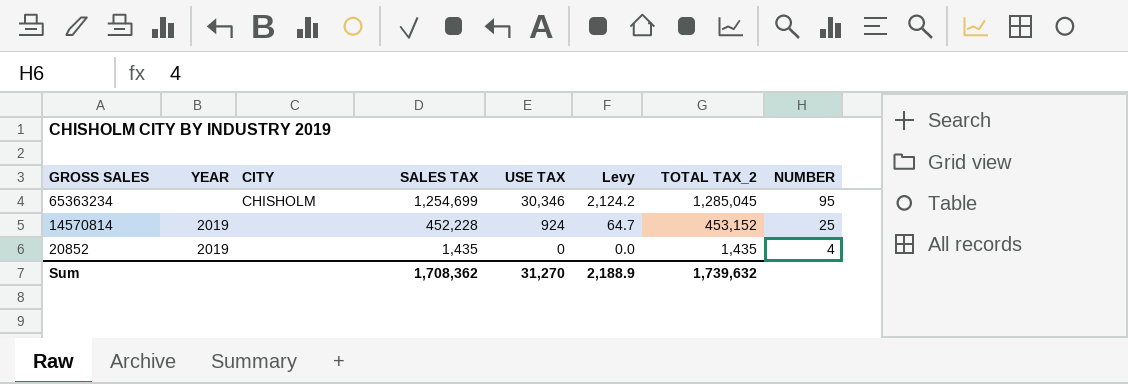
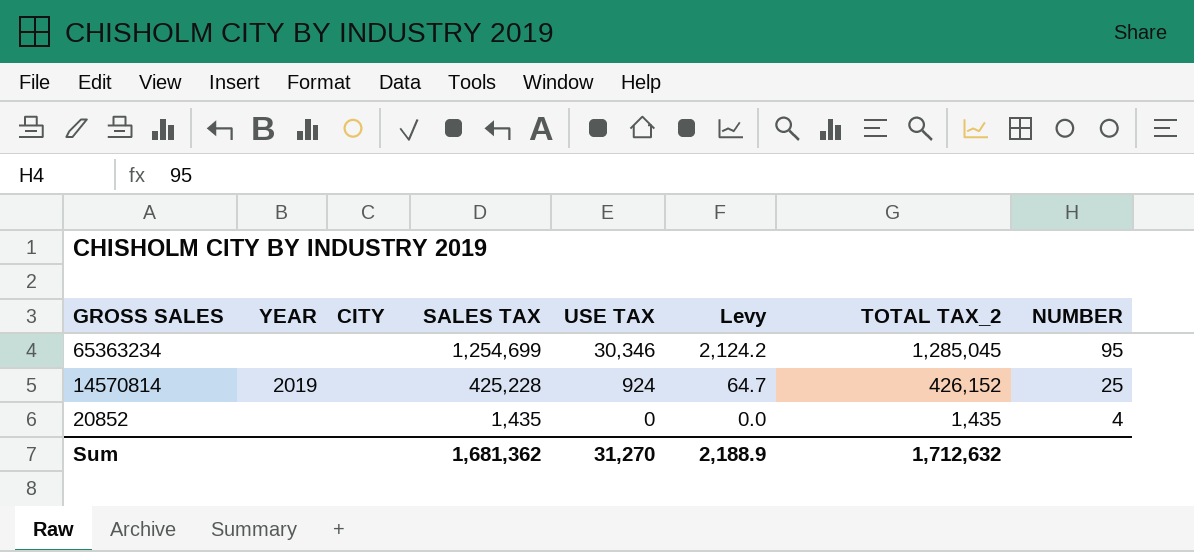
65363234 | CITY: CHISHOLM -> none
14570814 | SALES TAX: 452,228 -> 425,228
14570814 | TOTAL TAX_2: 453,152 -> 426,152
20852 | YEAR: 2019 -> none
Sum | SALES TAX: 1,708,362 -> 1,681,362
Sum | TOTAL TAX_2: 1,739,632 -> 1,712,632

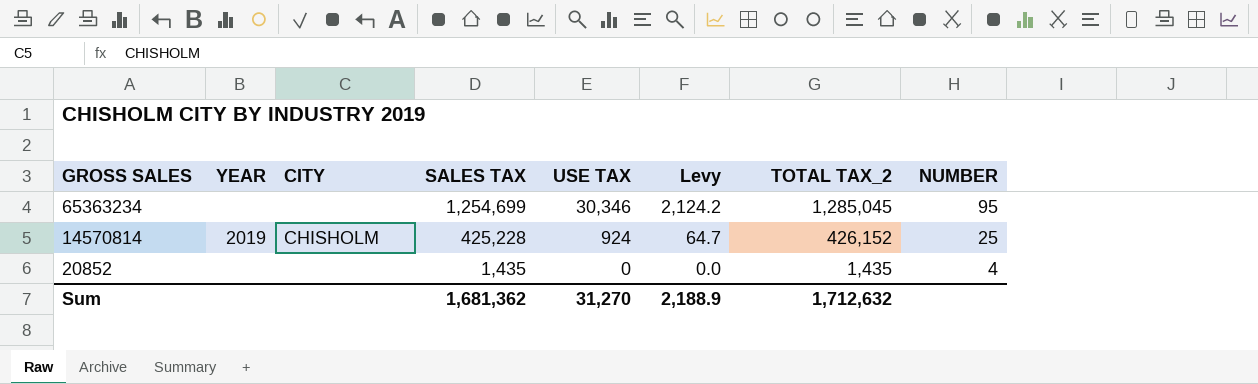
14570814 | CITY: none -> CHISHOLM

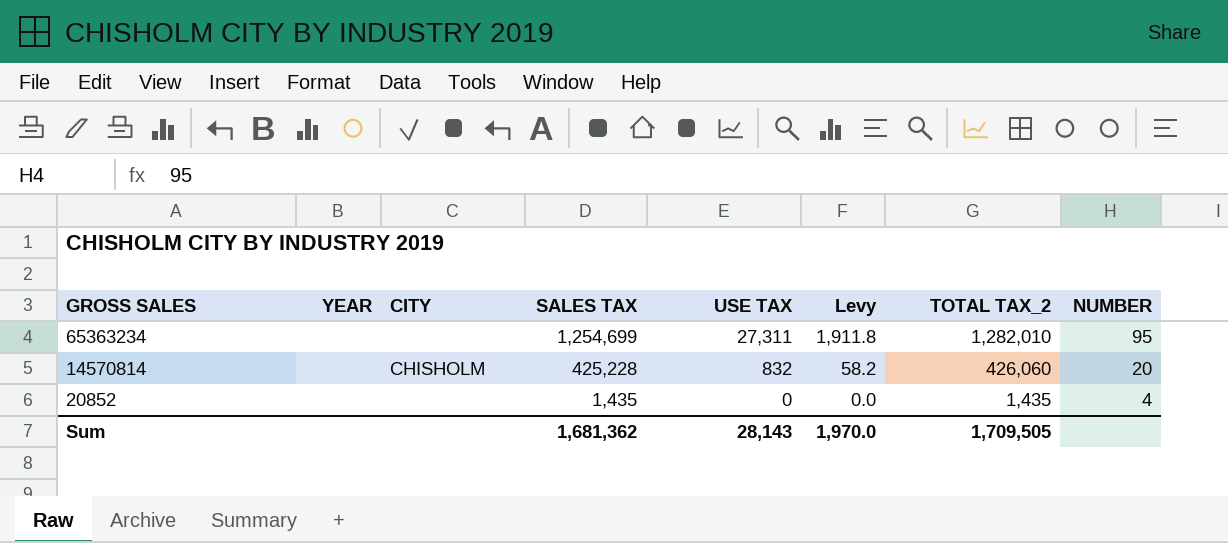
65363234 | USE TAX: 30,346 -> 27,311
65363234 | Levy: 2,124.2 -> 1,911.8
65363234 | TOTAL TAX_2: 1,285,045 -> 1,282,010
14570814 | YEAR: 2019 -> none
14570814 | USE TAX: 924 -> 832
14570814 | Levy: 64.7 -> 58.2
14570814 | TOTAL TAX_2: 426,152 -> 426,060
14570814 | NUMBER: 25 -> 20
Sum | USE TAX: 31,270 -> 28,143
Sum | Levy: 2,188.9 -> 1,970.0
Sum | TOTAL TAX_2: 1,712,632 -> 1,709,505

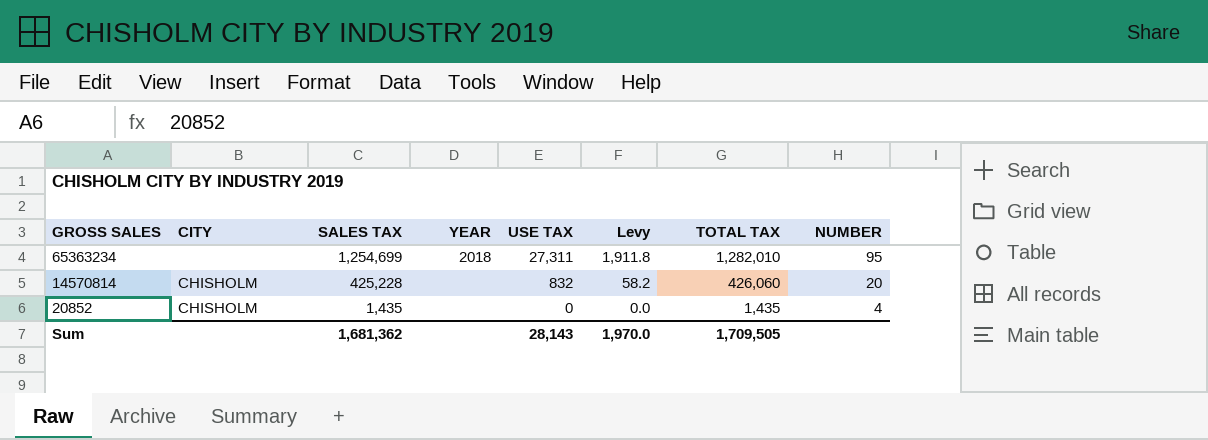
column YEAR | position: 2 -> 4
column name: TOTAL TAX_2 -> TOTAL TAX
65363234 | YEAR: none -> 2018
20852 | CITY: none -> CHISHOLM

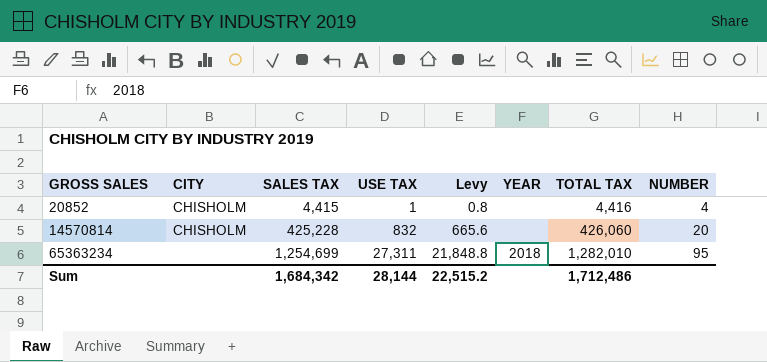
row order: GROSS SALES descending -> GROSS SALES ascending
column Levy | formula: [USE TAX] * 0.07 -> [USE TAX] * 0.8
column YEAR | position: 4 -> 6
20852 | SALES TAX: 1,435 -> 4,415
20852 | USE TAX: 0 -> 1
20852 | TOTAL TAX: 1,435 -> 4,416
Sum | SALES TAX: 1,681,362 -> 1,684,342
Sum | USE TAX: 28,143 -> 28,144
Sum | Levy: 1,970.0 -> 22,515.2
Sum | TOTAL TAX: 1,709,505 -> 1,712,486

